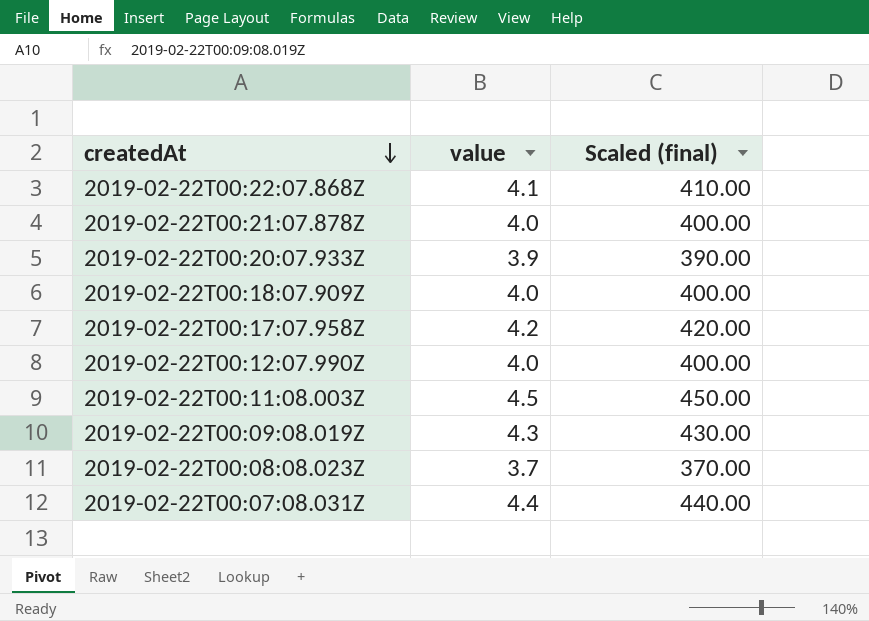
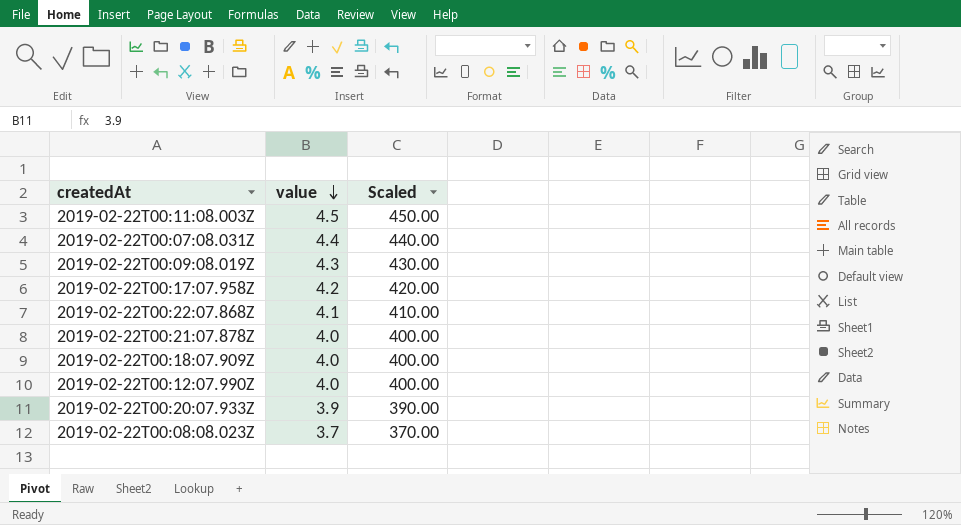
row order: createdAt descending -> value descending
column name: Scaled (final) -> Scaled

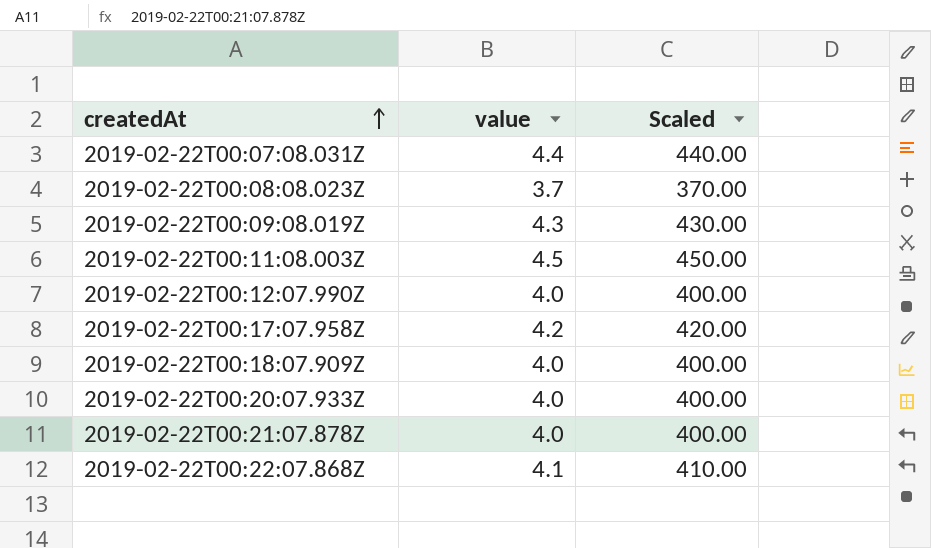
row order: value descending -> createdAt ascending
2019-02-22T00:20:07.933Z | value: 3.9 -> 4.0
2019-02-22T00:20:07.933Z | Scaled: 390.00 -> 400.00

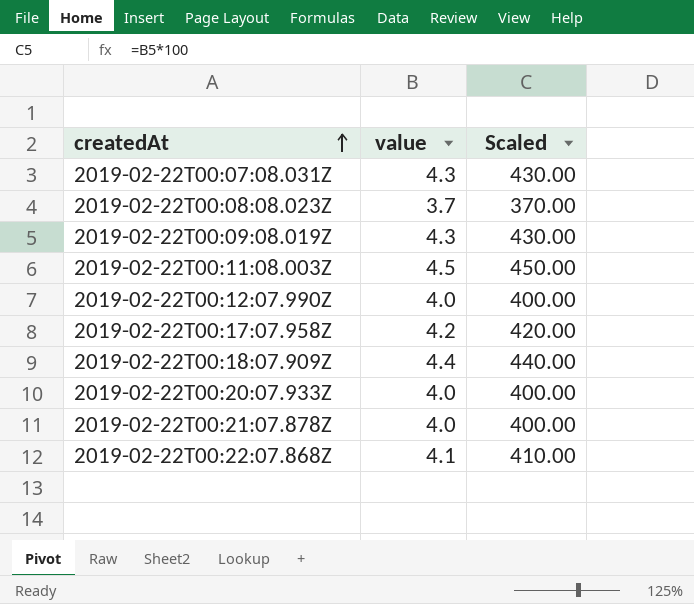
2019-02-22T00:07:08.031Z | value: 4.4 -> 4.3
2019-02-22T00:07:08.031Z | Scaled: 440.00 -> 430.00
2019-02-22T00:18:07.909Z | value: 4.0 -> 4.4
2019-02-22T00:18:07.909Z | Scaled: 400.00 -> 440.00

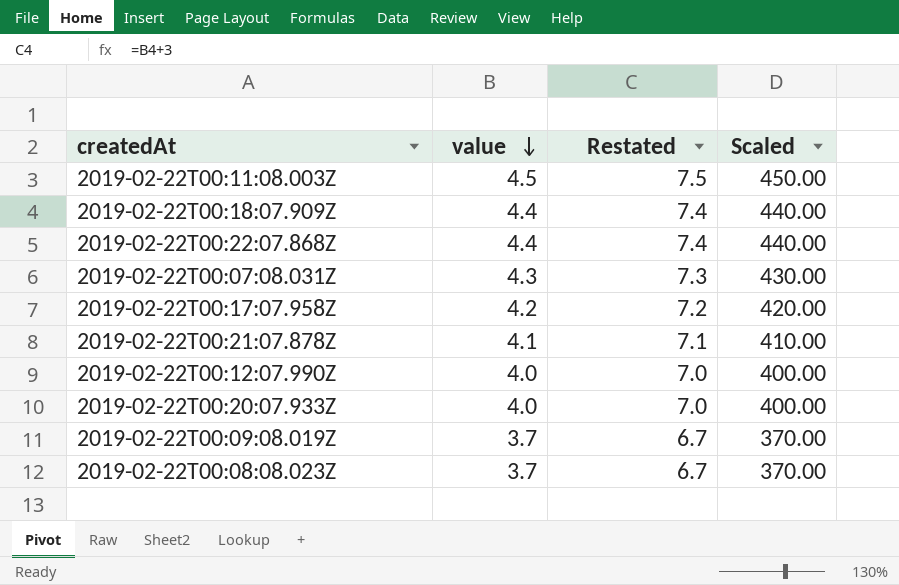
row order: createdAt ascending -> value descending
column Restated | formula: none -> [value] + 3
2019-02-22T00:22:07.868Z | value: 4.1 -> 4.4
2019-02-22T00:22:07.868Z | Scaled: 410.00 -> 440.00
2019-02-22T00:21:07.878Z | value: 4.0 -> 4.1
2019-02-22T00:21:07.878Z | Scaled: 400.00 -> 410.00
2019-02-22T00:09:08.019Z | value: 4.3 -> 3.7
2019-02-22T00:09:08.019Z | Scaled: 430.00 -> 370.00

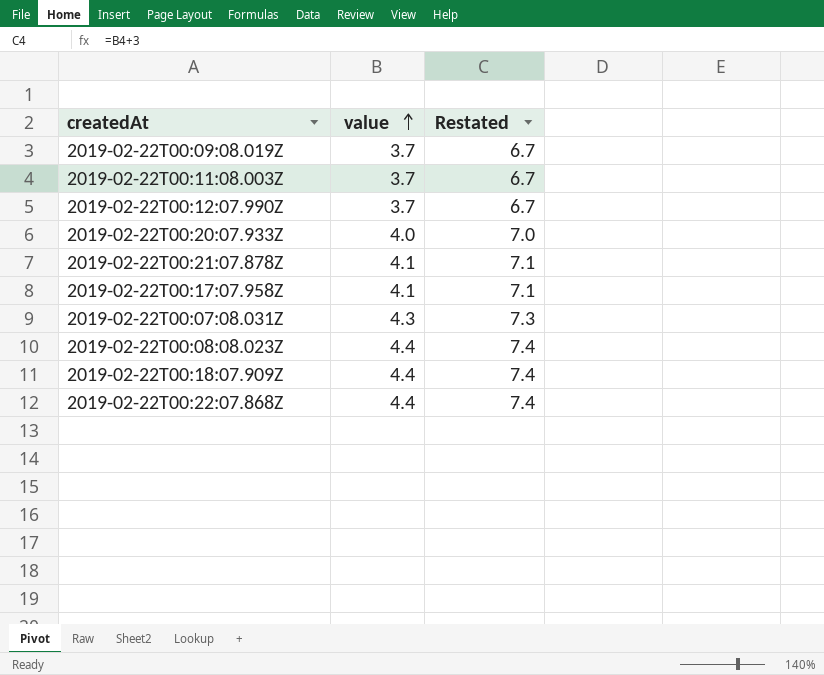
row order: value descending -> value ascending
column Scaled | formula: [value] * 100 -> none
2019-02-22T00:11:08.003Z | value: 4.5 -> 3.7
2019-02-22T00:11:08.003Z | Restated: 7.5 -> 6.7
2019-02-22T00:12:07.990Z | value: 4.0 -> 3.7
2019-02-22T00:12:07.990Z | Restated: 7.0 -> 6.7
2019-02-22T00:17:07.958Z | value: 4.2 -> 4.1
2019-02-22T00:17:07.958Z | Restated: 7.2 -> 7.1
2019-02-22T00:08:08.023Z | value: 3.7 -> 4.4
2019-02-22T00:08:08.023Z | Restated: 6.7 -> 7.4

